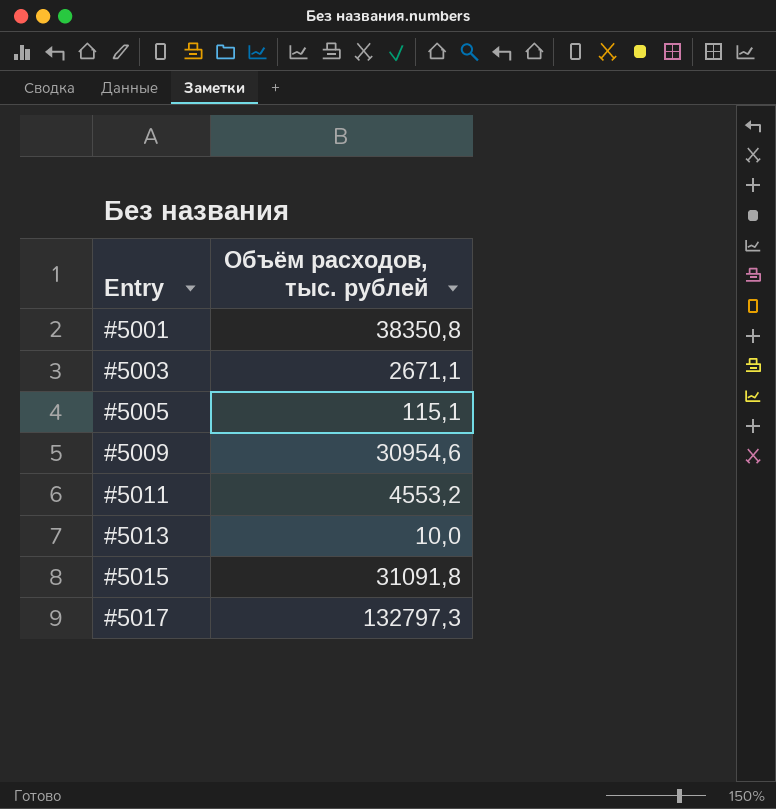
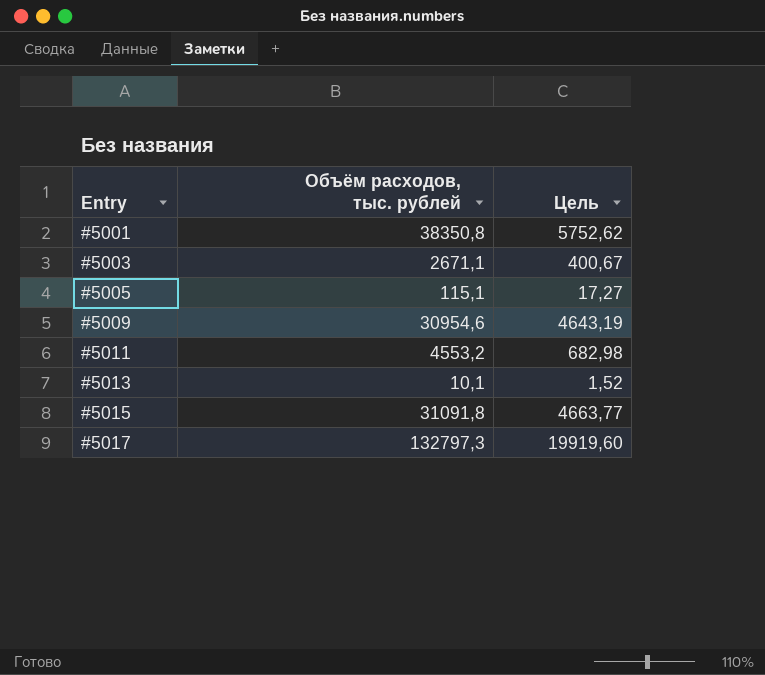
column Цель | formula: none -> [Объём расходов, тыс. рублей] * 0,15
#5013 | Объём расходов, тыс. рублей: 10,0 -> 10,1

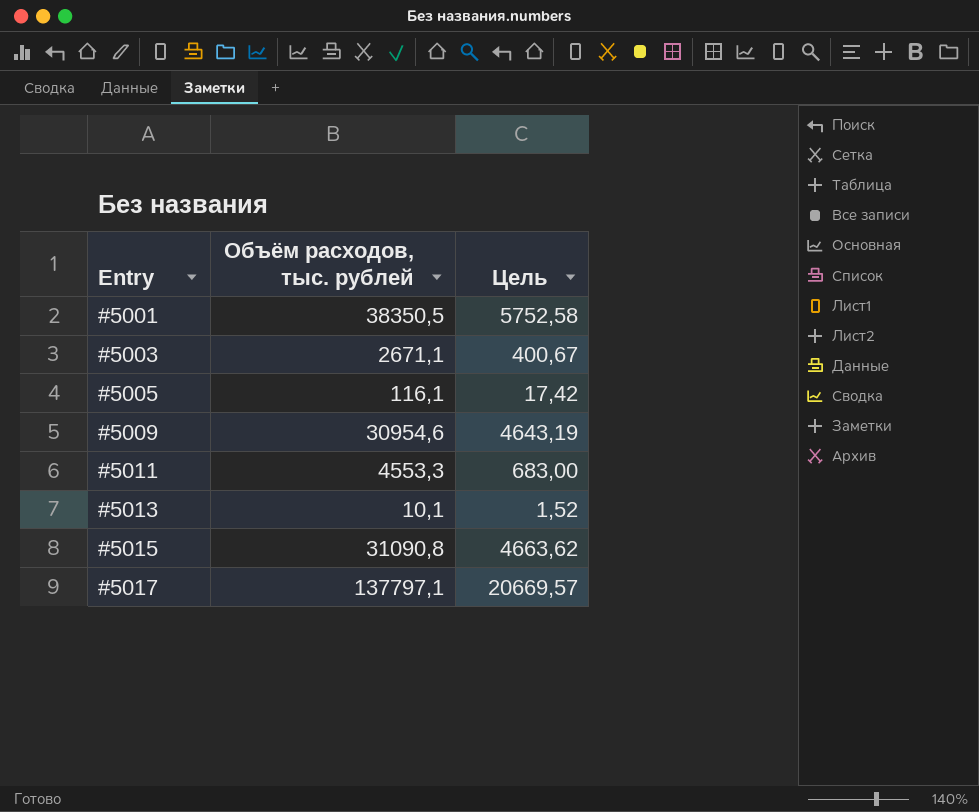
#5001 | Объём расходов, тыс. рублей: 38350,8 -> 38350,5
#5001 | Цель: 5752,62 -> 5752,58
#5005 | Объём расходов, тыс. рублей: 115,1 -> 116,1
#5005 | Цель: 17,27 -> 17,42
#5011 | Объём расходов, тыс. рублей: 4553,2 -> 4553,3
#5011 | Цель: 682,98 -> 683,00
#5015 | Объём расходов, тыс. рублей: 31091,8 -> 31090,8
#5015 | Цель: 4663,77 -> 4663,62
#5017 | Объём расходов, тыс. рублей: 132797,3 -> 137797,1
#5017 | Цель: 19919,60 -> 20669,57

